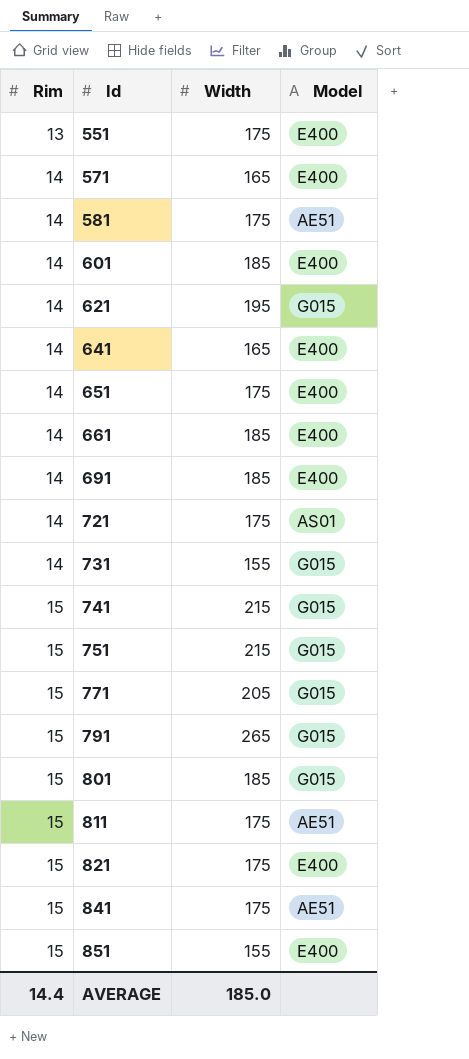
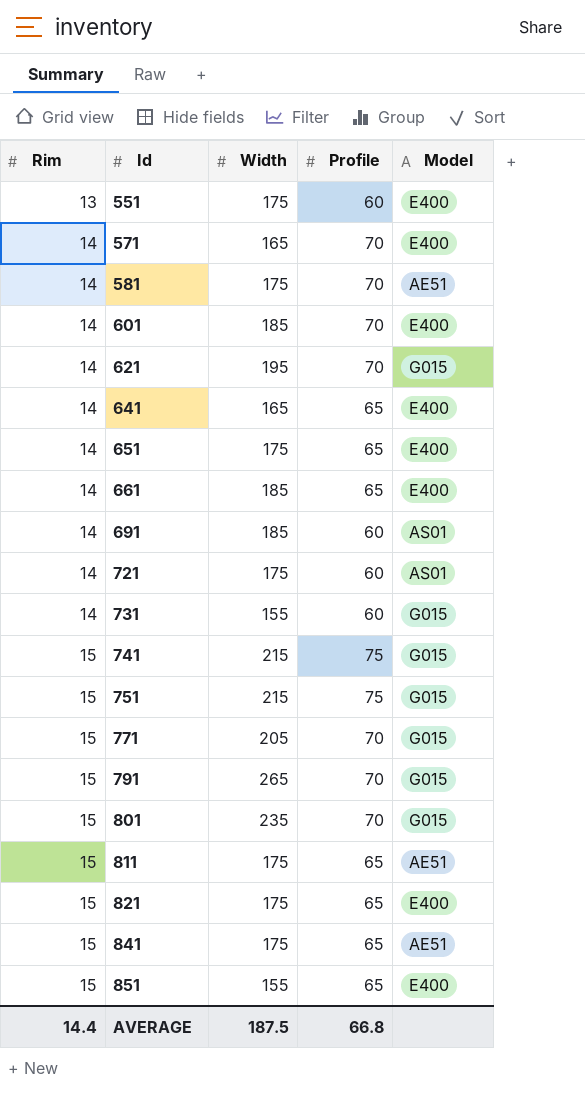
column Profile | position: none -> 4
691 | Model: E400 -> AS01
801 | Width: 185 -> 235
AVERAGE | Width: 185.0 -> 187.5

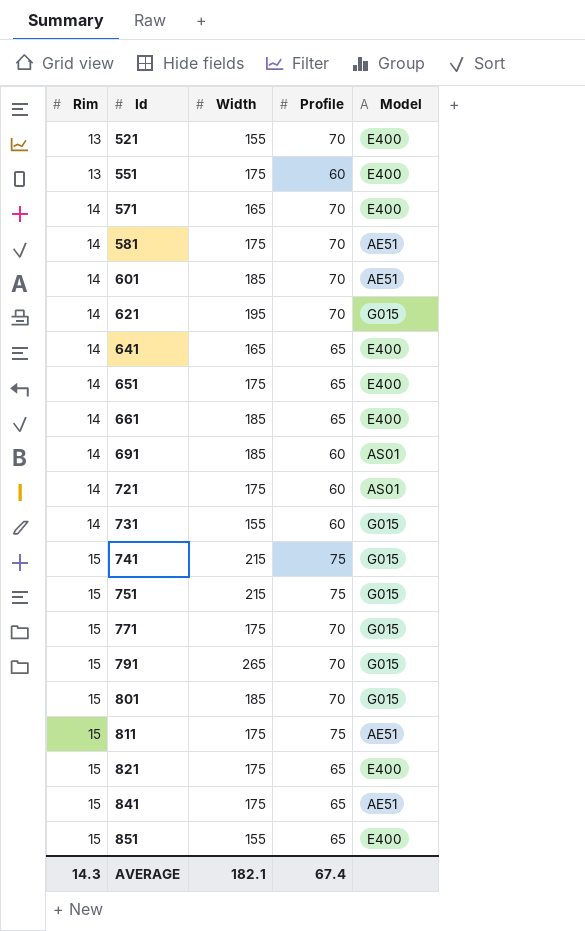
row 521: none -> 13 | 155 | 70 | E400
601 | Model: E400 -> AE51
771 | Width: 205 -> 175
801 | Width: 235 -> 185
811 | Profile: 65 -> 75
AVERAGE | Rim: 14.4 -> 14.3
AVERAGE | Width: 187.5 -> 182.1
AVERAGE | Profile: 66.8 -> 67.4

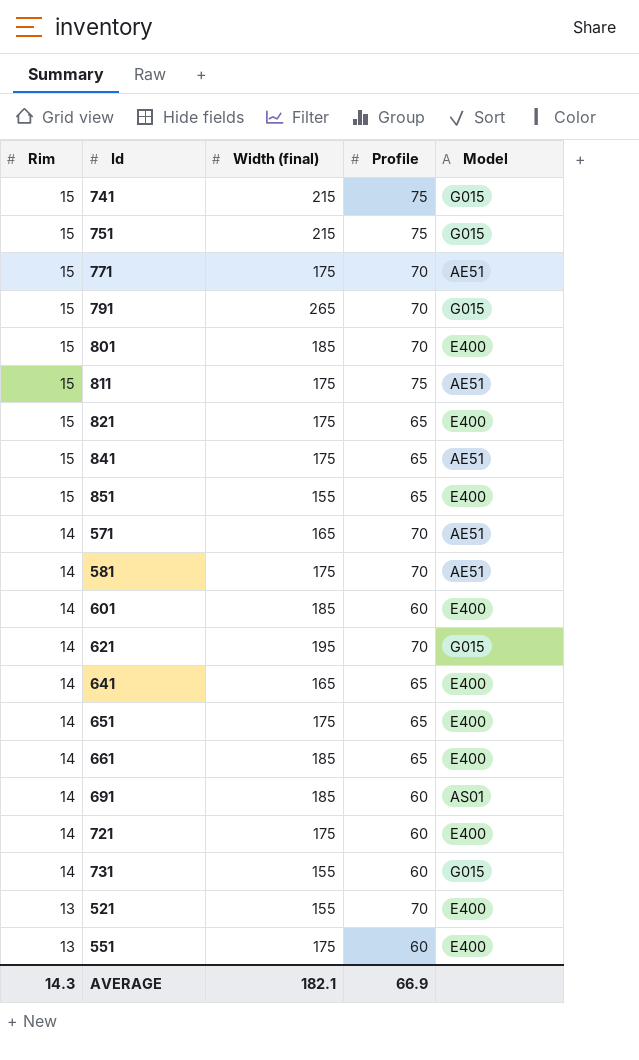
row order: Rim ascending -> Rim descending
column name: Width -> Width (final)
771 | Model: G015 -> AE51
801 | Model: G015 -> E400
571 | Model: E400 -> AE51
601 | Profile: 70 -> 60
601 | Model: AE51 -> E400
721 | Model: AS01 -> E400
AVERAGE | Profile: 67.4 -> 66.9

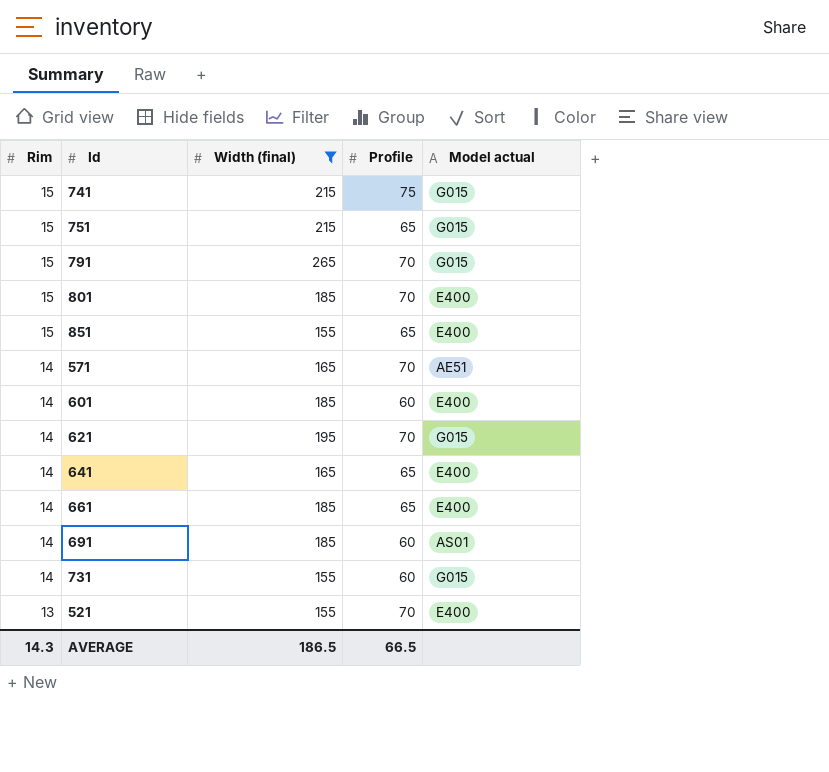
filter: none -> Width (final) != 175
column name: Model -> Model actual
751 | Profile: 75 -> 65
AVERAGE | Width (final): 182.1 -> 186.5
AVERAGE | Profile: 66.9 -> 66.5

